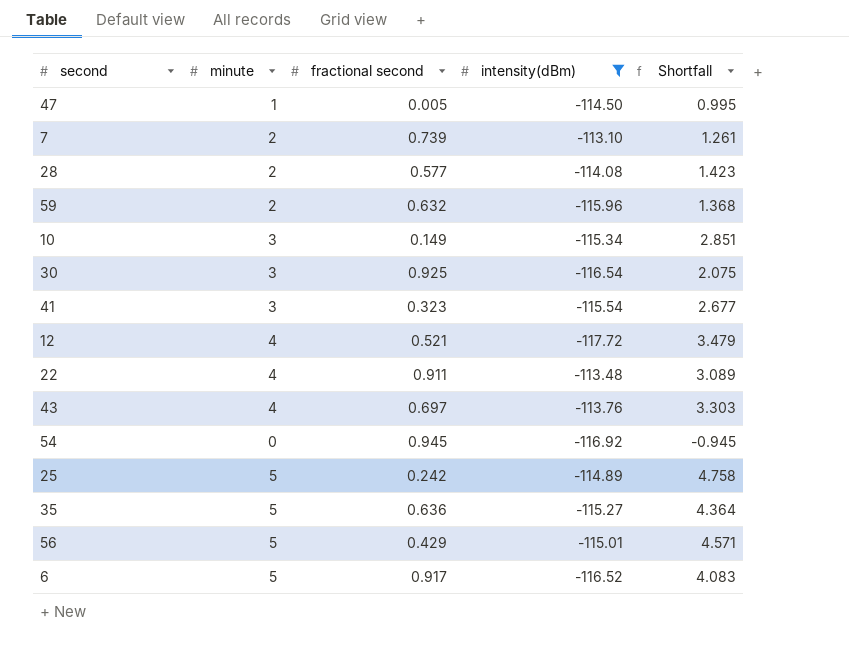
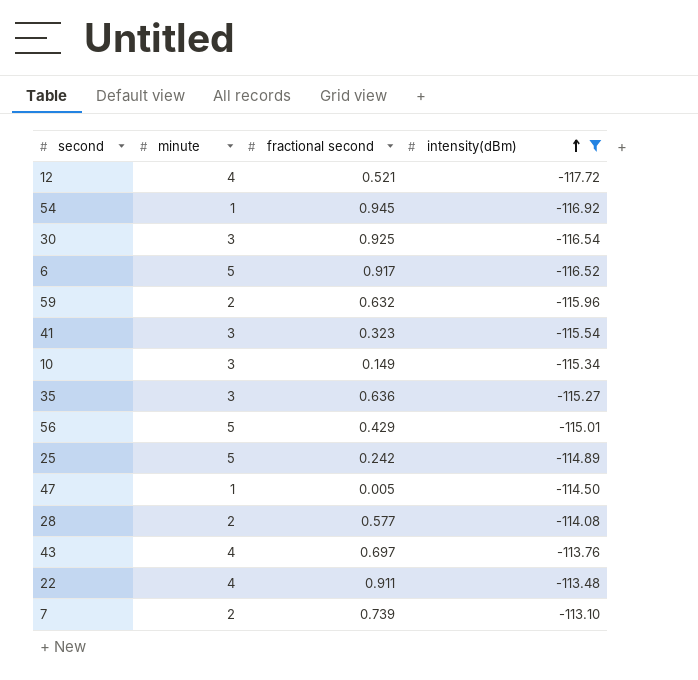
row order: none -> intensity(dBm) ascending
column Shortfall | formula: [minute] - [fractional second] -> none
54 | minute: 0 -> 1
35 | minute: 5 -> 3

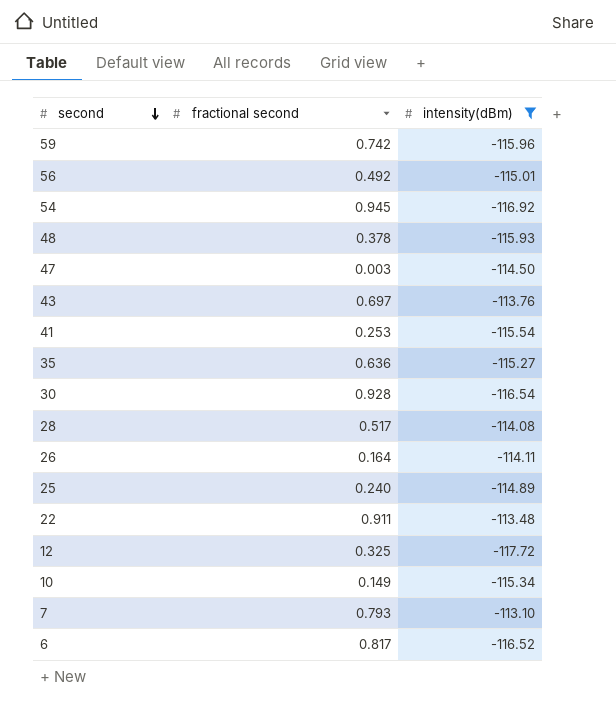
row order: intensity(dBm) ascending -> second descending
column minute | position: 2 -> none
59 | fractional second: 0.632 -> 0.742
56 | fractional second: 0.429 -> 0.492
row 48: none -> 0.378 | -115.93
47 | fractional second: 0.005 -> 0.003
41 | fractional second: 0.323 -> 0.253
30 | fractional second: 0.925 -> 0.928
28 | fractional second: 0.577 -> 0.517
row 26: none -> 0.164 | -114.11
25 | fractional second: 0.242 -> 0.240
12 | fractional second: 0.521 -> 0.325
7 | fractional second: 0.739 -> 0.793
6 | fractional second: 0.917 -> 0.817

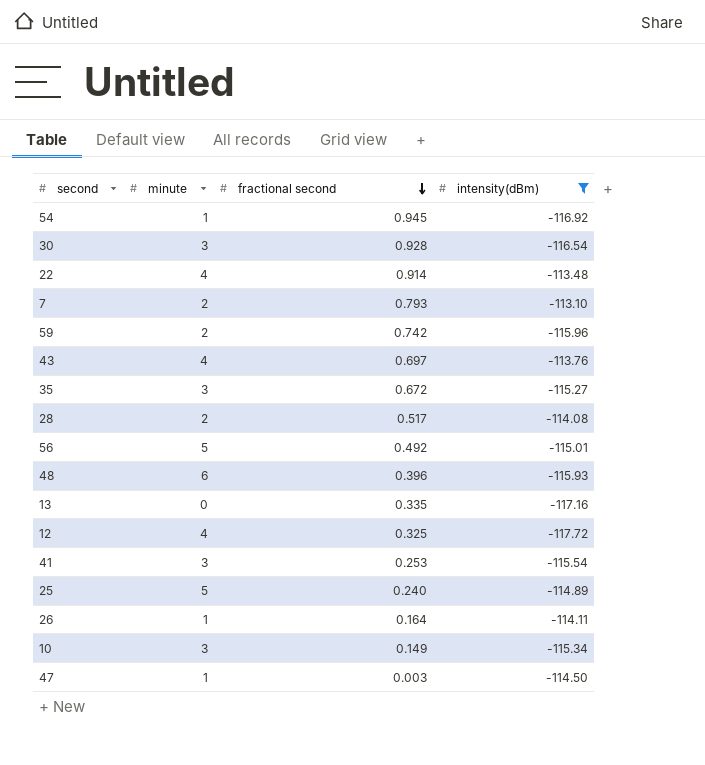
row order: second descending -> fractional second descending
column minute | position: none -> 2
row 6: 0.817 | -116.52 -> none
22 | fractional second: 0.911 -> 0.914
35 | fractional second: 0.636 -> 0.672
48 | fractional second: 0.378 -> 0.396
row 13: none -> 0 | 0.335 | -117.16

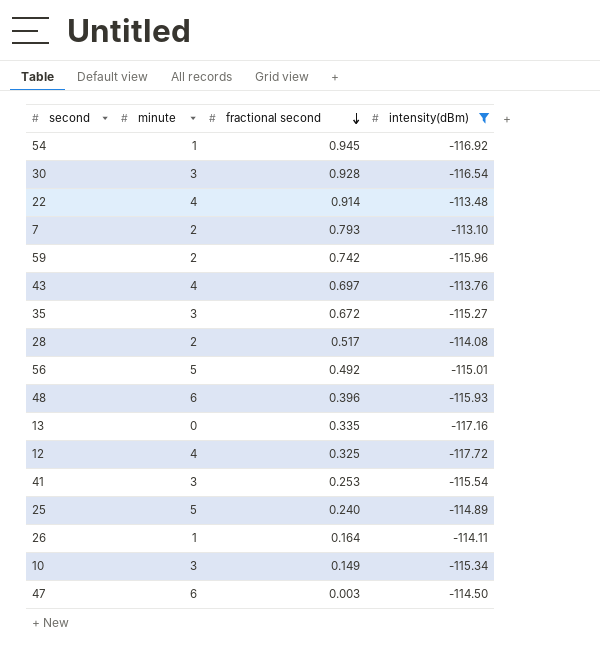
47 | minute: 1 -> 6

